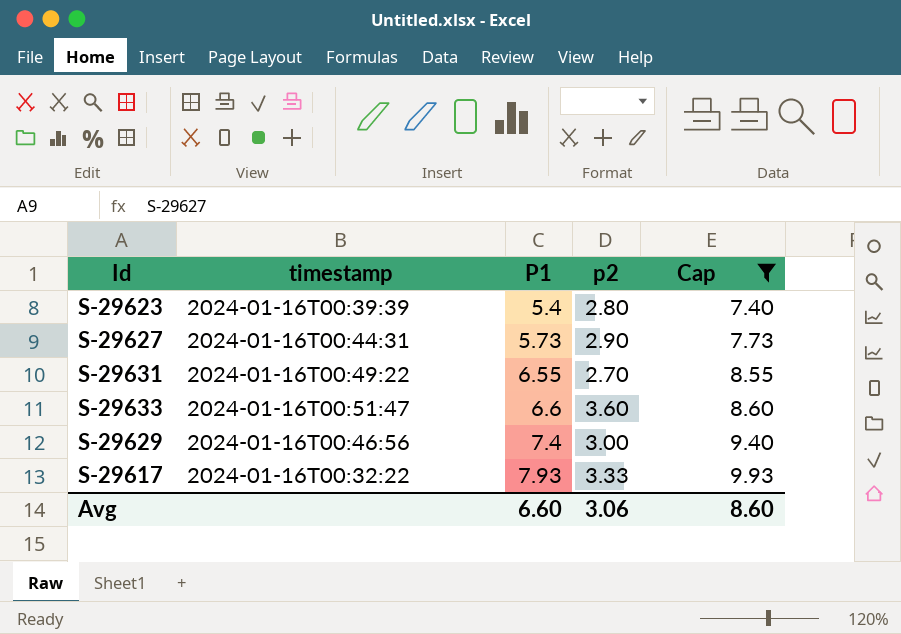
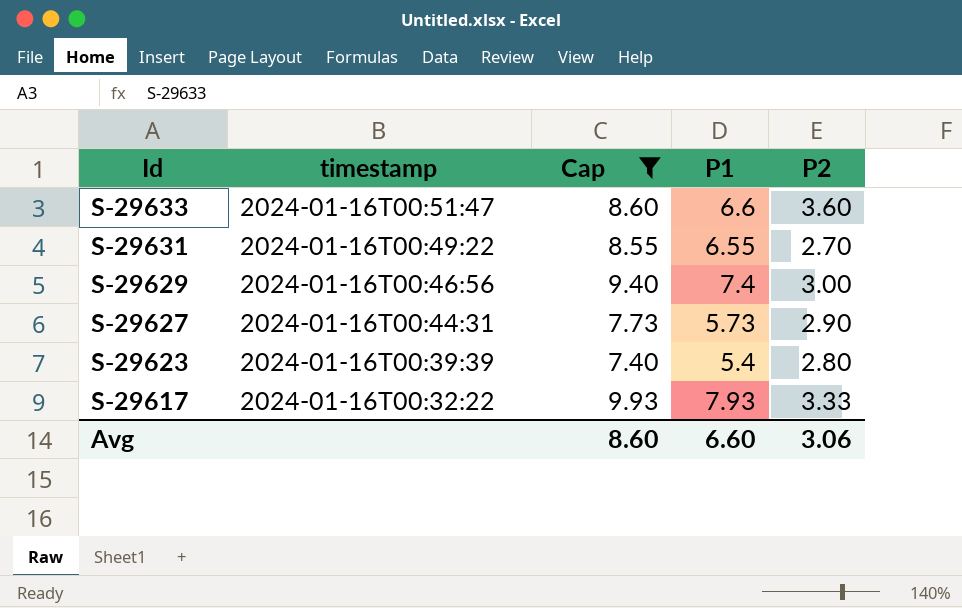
row order: P1 ascending -> Id descending
column Cap | position: 5 -> 3
column name: p2 -> P2

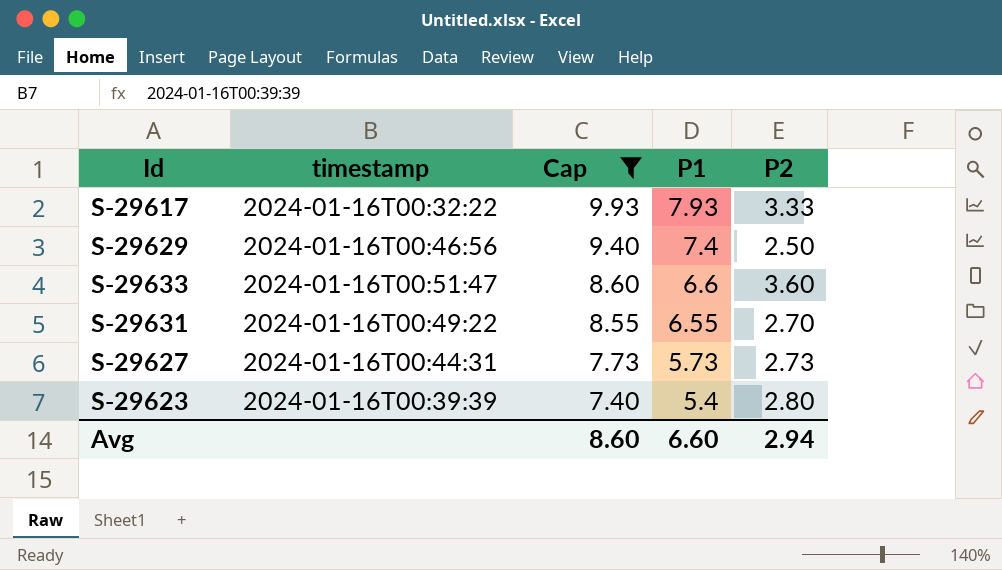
row order: Id descending -> Cap descending
S-29629 | P2: 3.00 -> 2.50
S-29627 | P2: 2.90 -> 2.73
Avg | P2: 3.06 -> 2.94

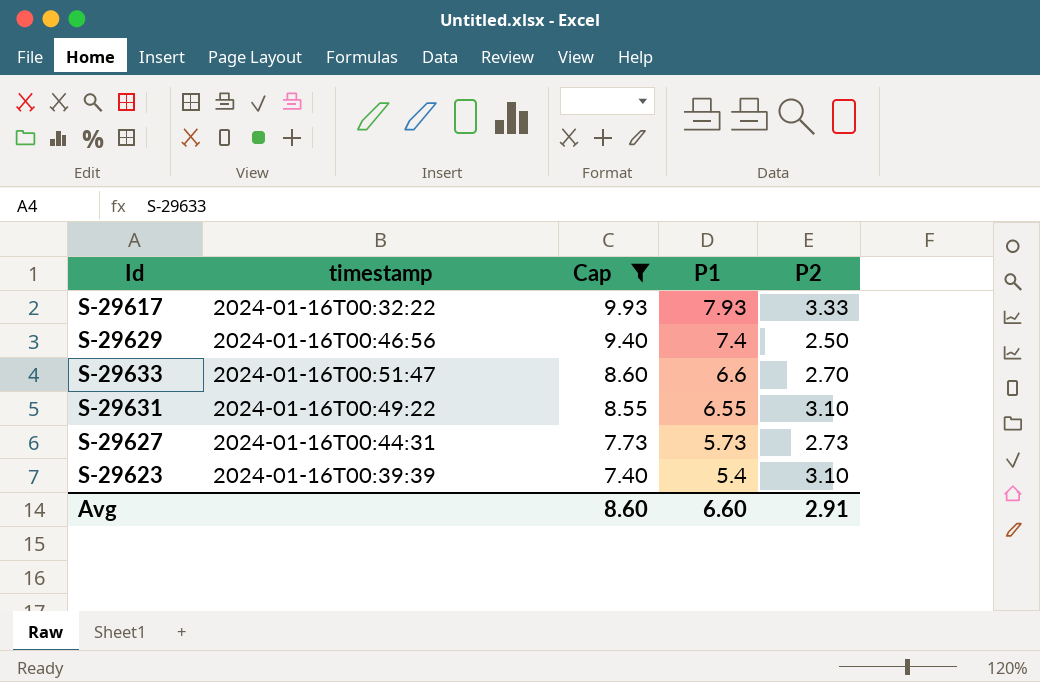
S-29633 | P2: 3.60 -> 2.70
S-29631 | P2: 2.70 -> 3.10
S-29623 | P2: 2.80 -> 3.10
Avg | P2: 2.94 -> 2.91

